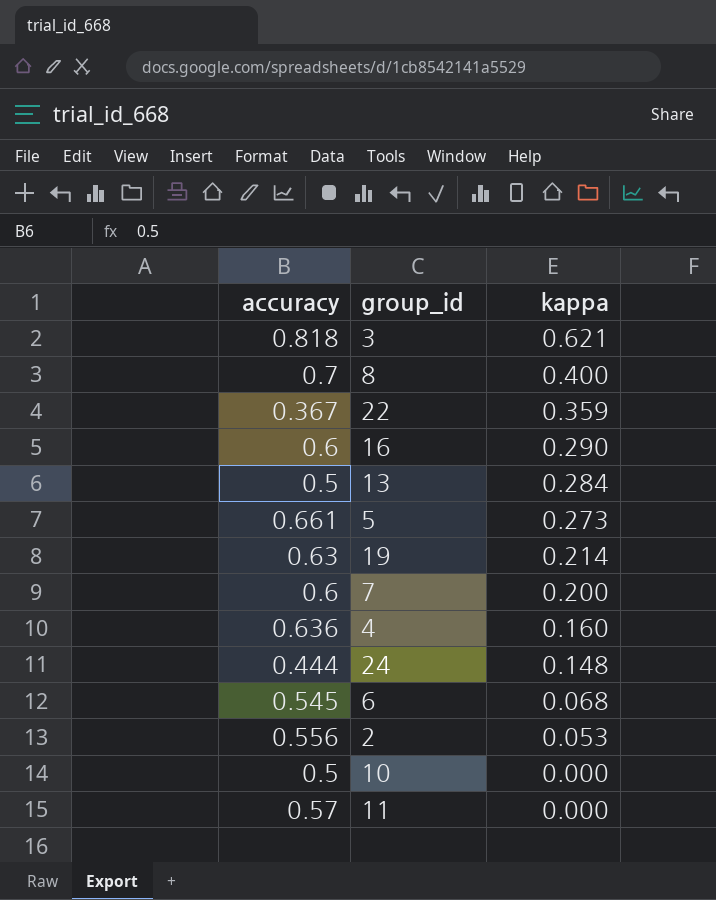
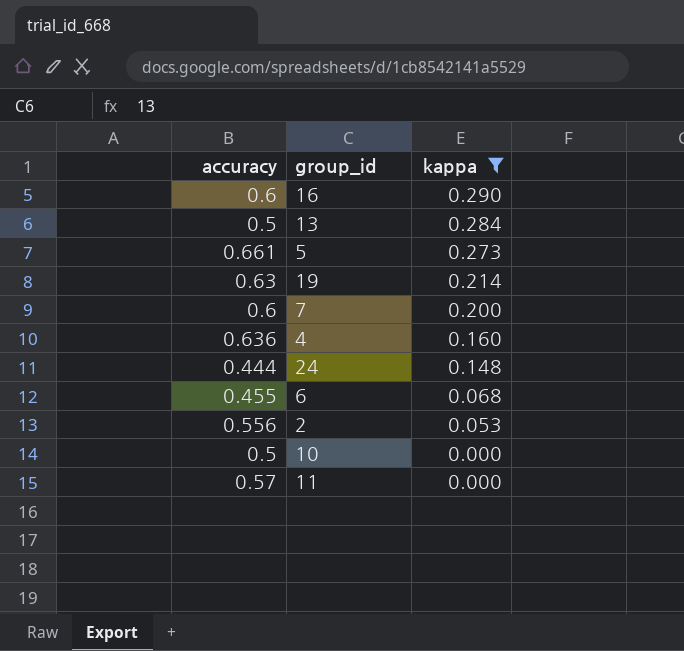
filter: none -> kappa <= 0.290
6 | accuracy: 0.545 -> 0.455

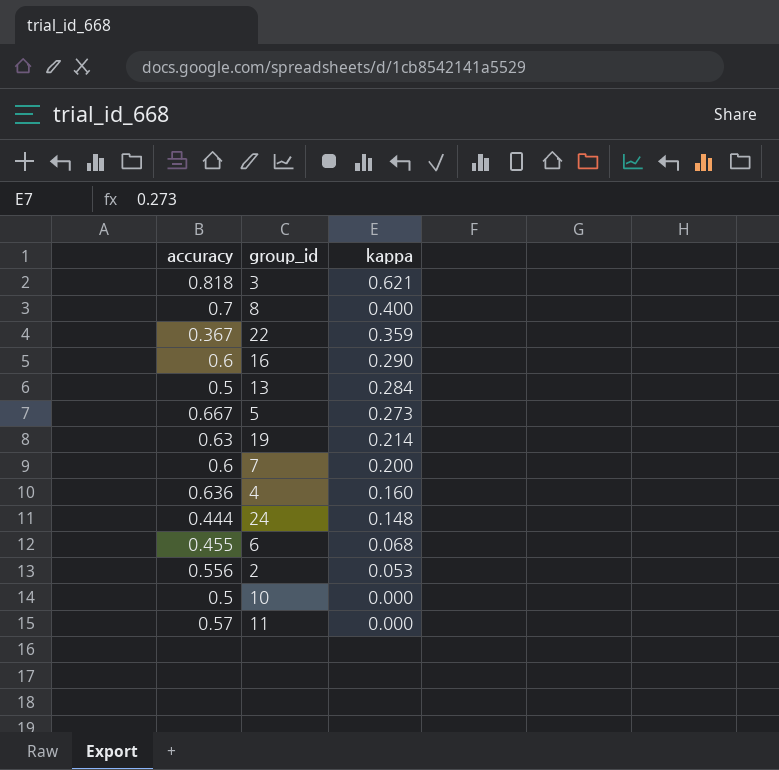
filter: kappa <= 0.290 -> none
5 | accuracy: 0.661 -> 0.667

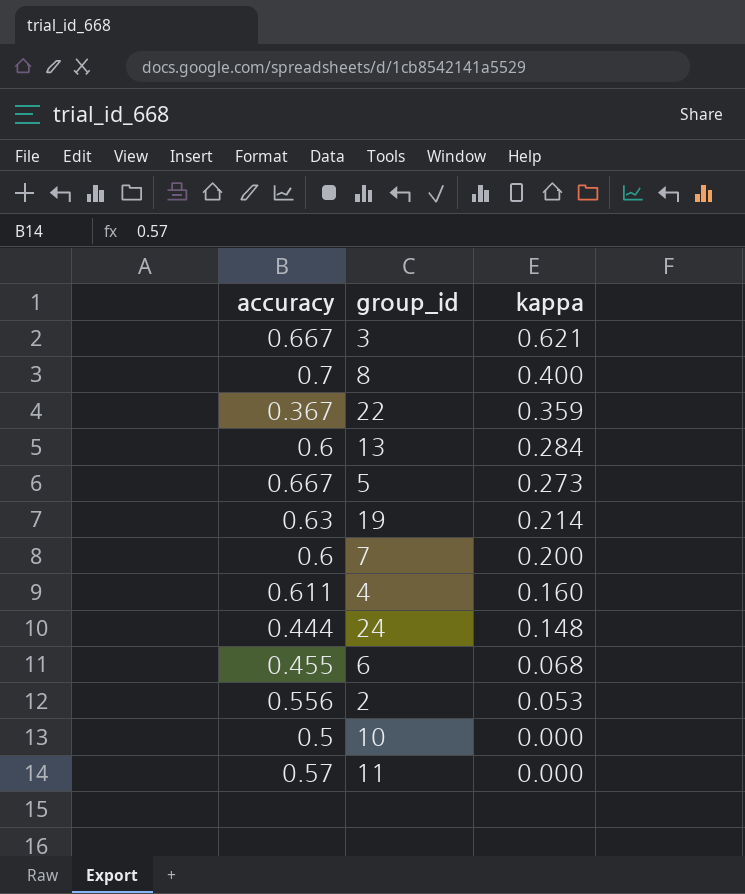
row 16: 0.6 | 0.290 -> none
3 | accuracy: 0.818 -> 0.667
13 | accuracy: 0.5 -> 0.6
4 | accuracy: 0.636 -> 0.611

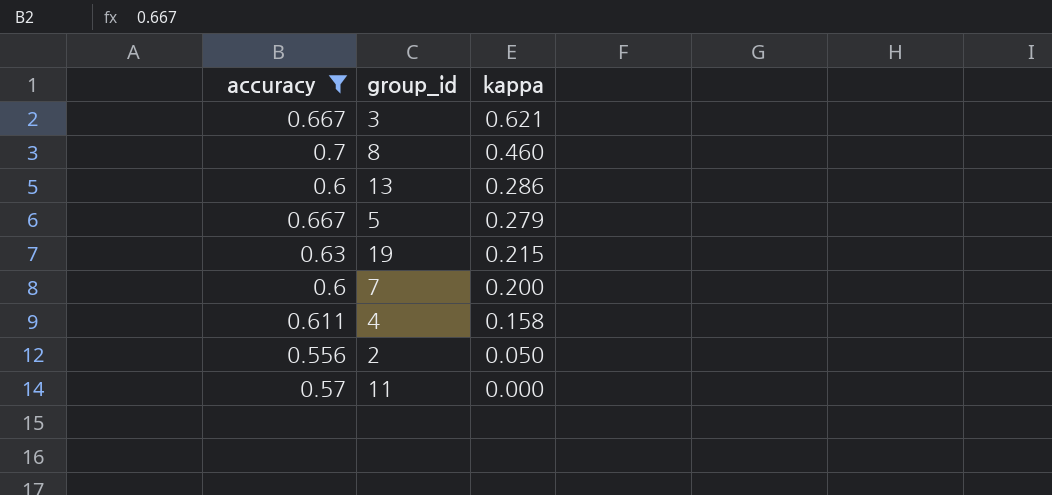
filter: none -> accuracy >= 0.556
8 | kappa: 0.400 -> 0.460
13 | kappa: 0.284 -> 0.286
5 | kappa: 0.273 -> 0.279
19 | kappa: 0.214 -> 0.215
4 | kappa: 0.160 -> 0.158
2 | kappa: 0.053 -> 0.050

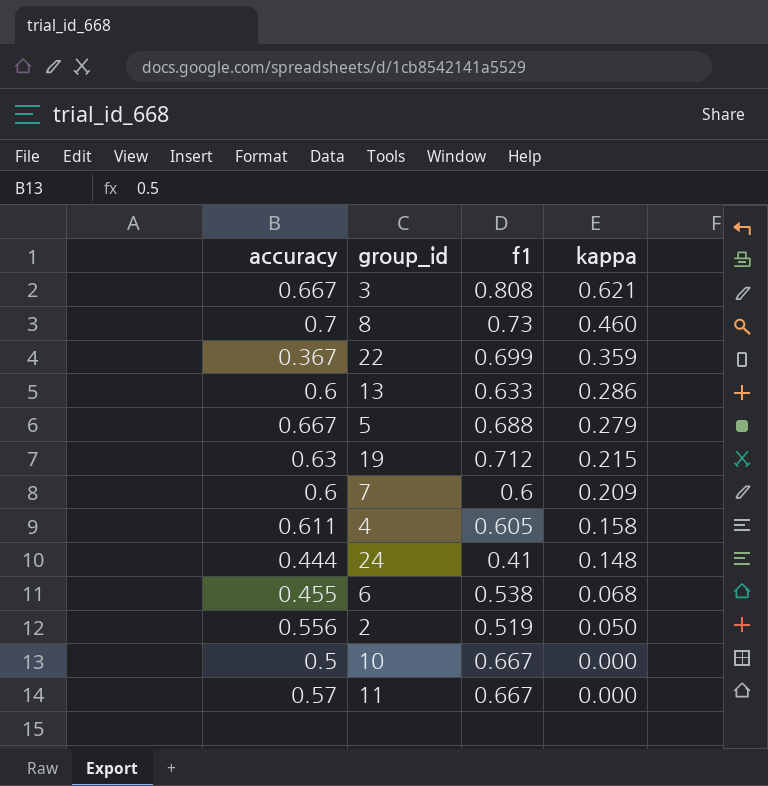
filter: accuracy >= 0.556 -> none
column f1 | position: none -> 3
7 | kappa: 0.200 -> 0.209

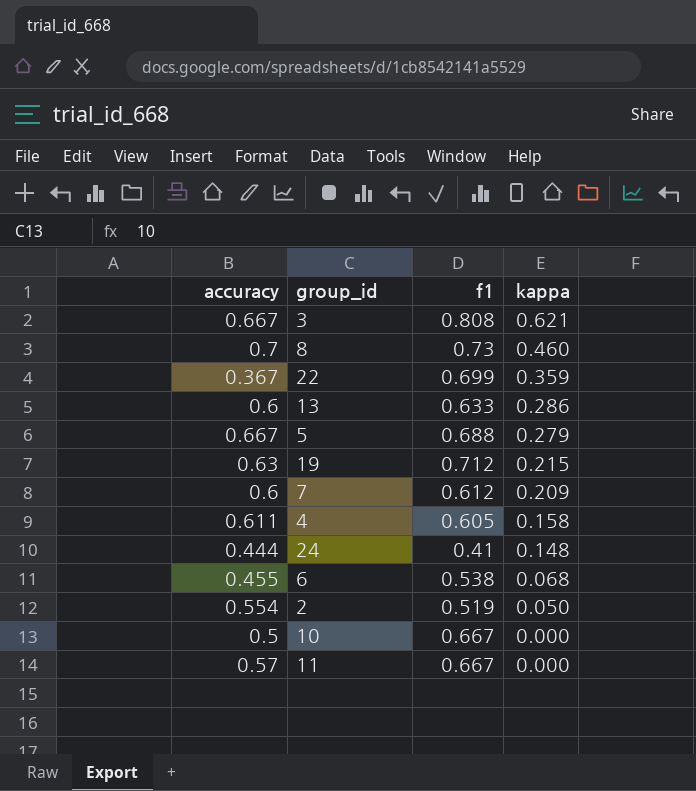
7 | f1: 0.6 -> 0.612
2 | accuracy: 0.556 -> 0.554

